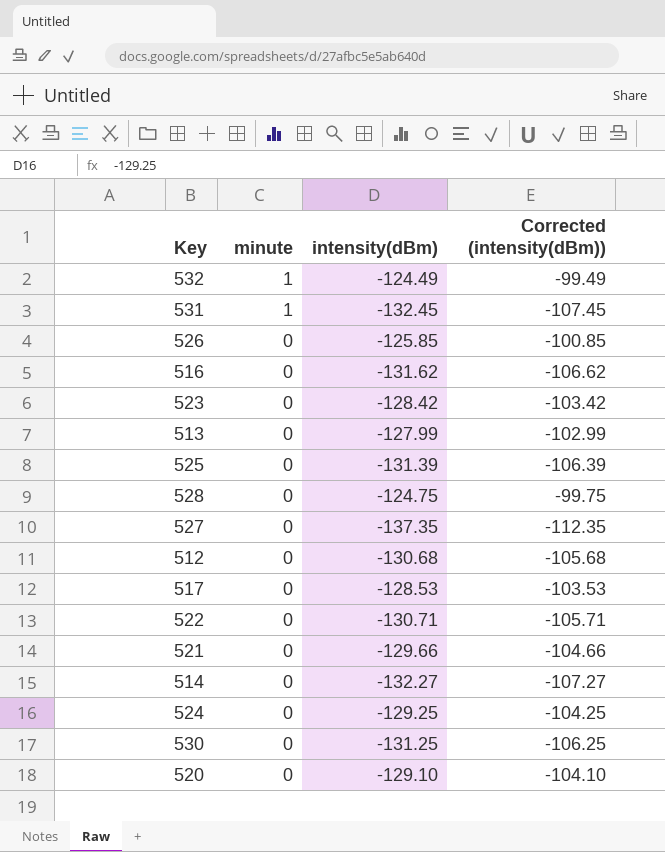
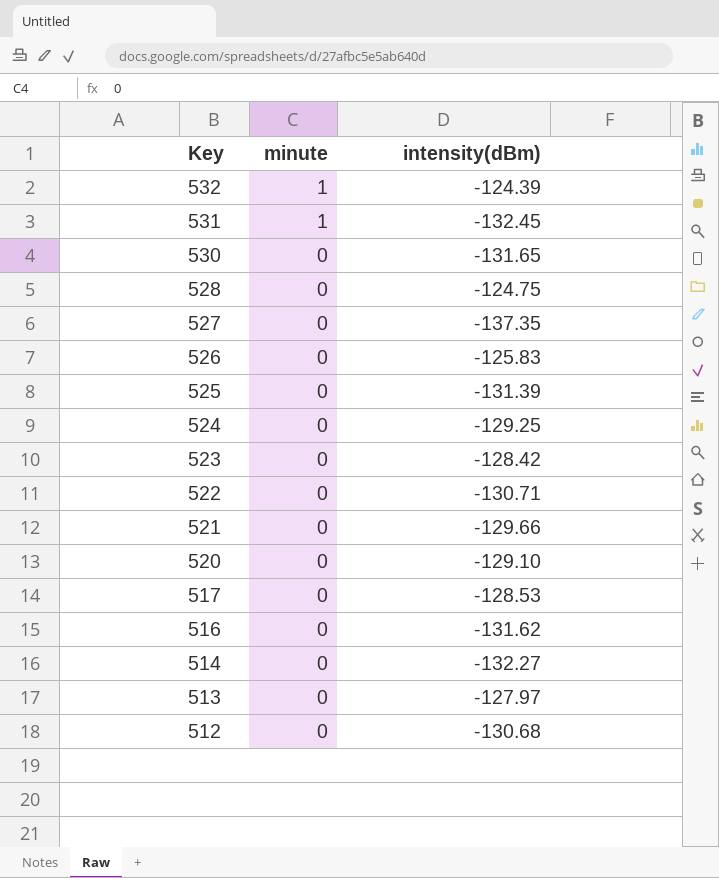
row order: minute descending -> Key descending
column Corrected (intensity(dBm)) | formula: [intensity(dBm)] + 25 -> none
532 | intensity(dBm): -124.49 -> -124.39
530 | intensity(dBm): -131.25 -> -131.65
526 | intensity(dBm): -125.85 -> -125.83
513 | intensity(dBm): -127.99 -> -127.97

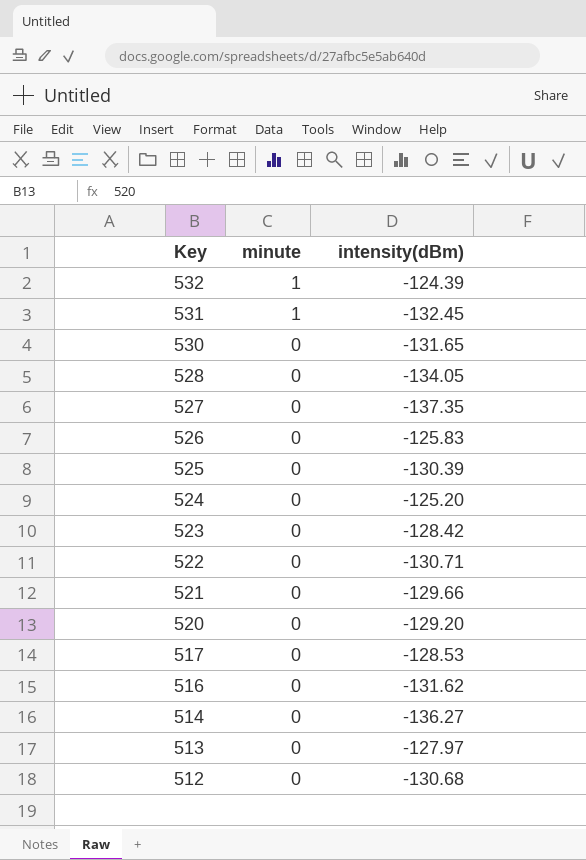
528 | intensity(dBm): -124.75 -> -134.05
525 | intensity(dBm): -131.39 -> -130.39
524 | intensity(dBm): -129.25 -> -125.20
520 | intensity(dBm): -129.10 -> -129.20
514 | intensity(dBm): -132.27 -> -136.27

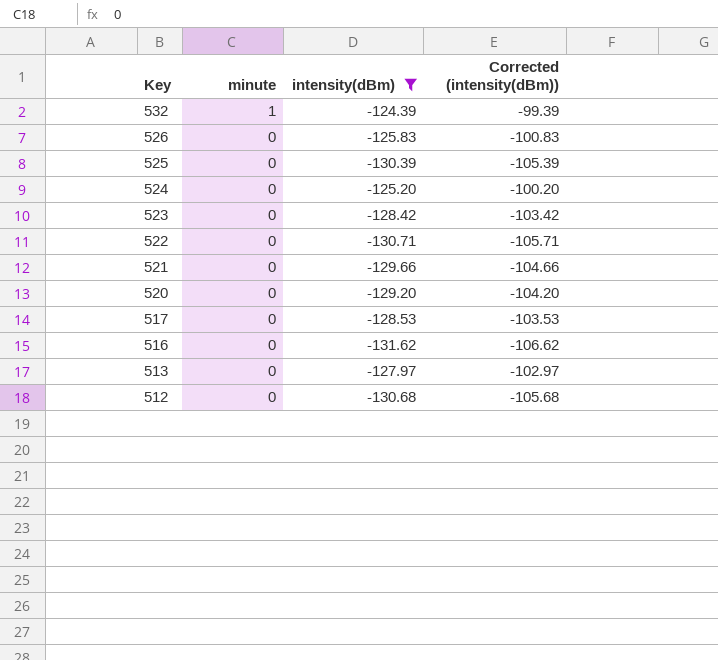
filter: none -> intensity(dBm) >= -131.62
column Corrected (intensity(dBm)) | formula: none -> [intensity(dBm)] + 25

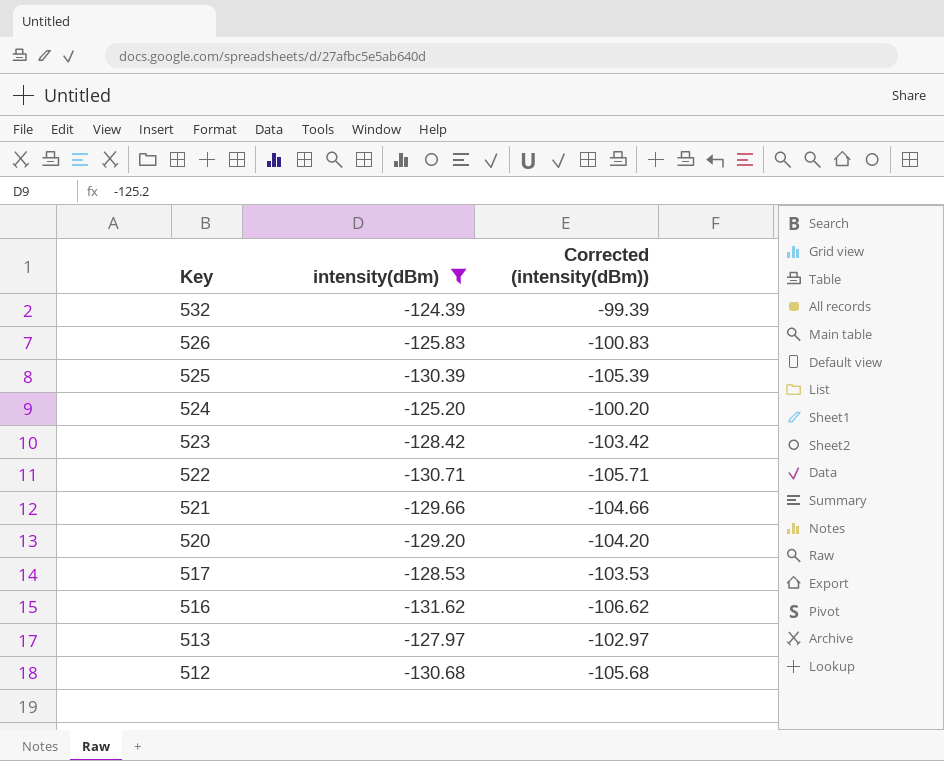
column minute | position: 2 -> none

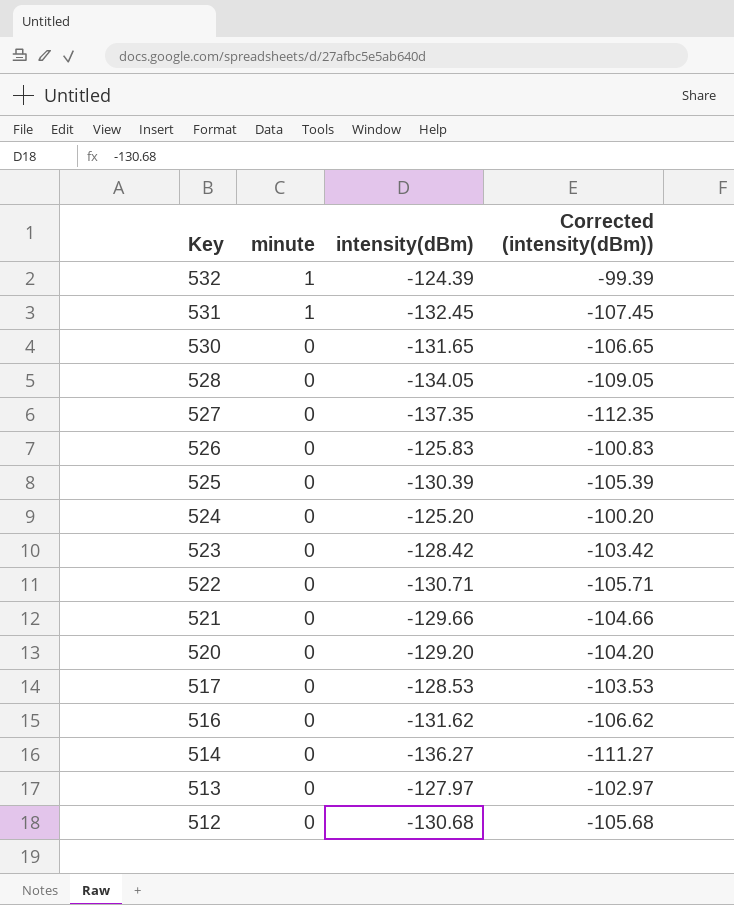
filter: intensity(dBm) >= -131.62 -> none
column minute | position: none -> 2

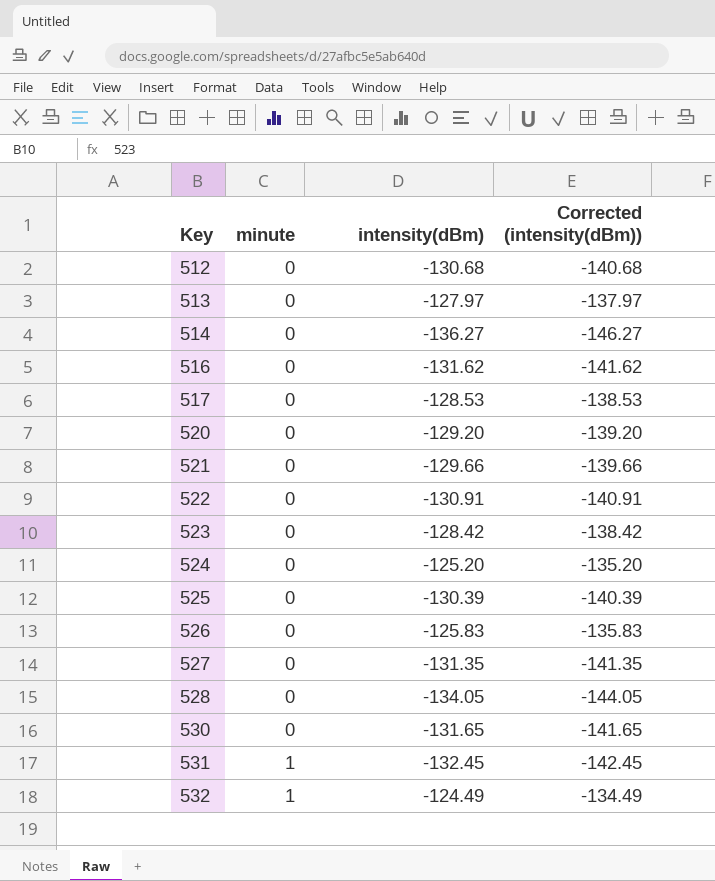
row order: Key descending -> Key ascending
column Corrected (intensity(dBm)) | formula: [intensity(dBm)] + 25 -> [intensity(dBm)] - 10
522 | intensity(dBm): -130.71 -> -130.91
527 | intensity(dBm): -137.35 -> -131.35
532 | intensity(dBm): -124.39 -> -124.49

